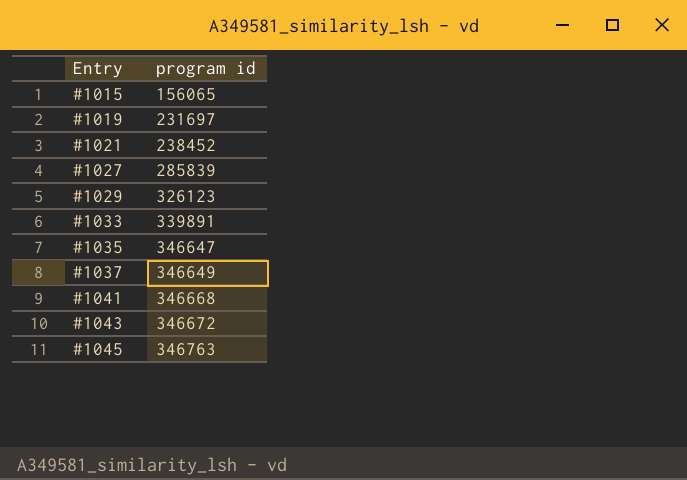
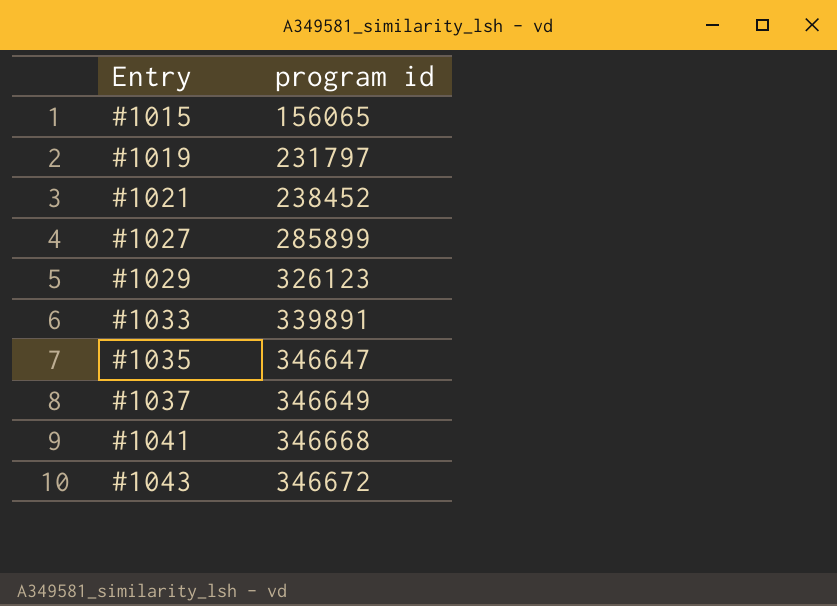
row #1045: 346763 -> none
#1019 | program id: 231697 -> 231797
#1027 | program id: 285839 -> 285899

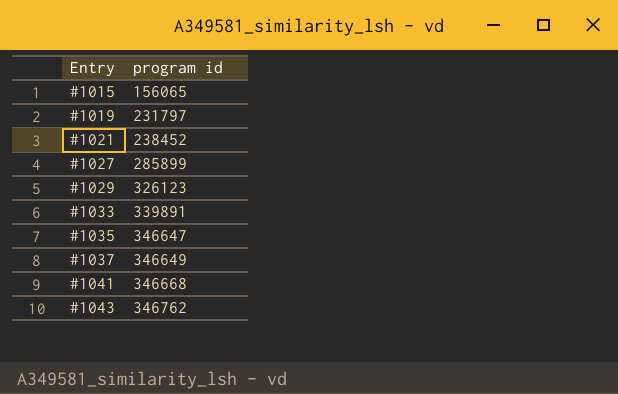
#1043 | program id: 346672 -> 346762

